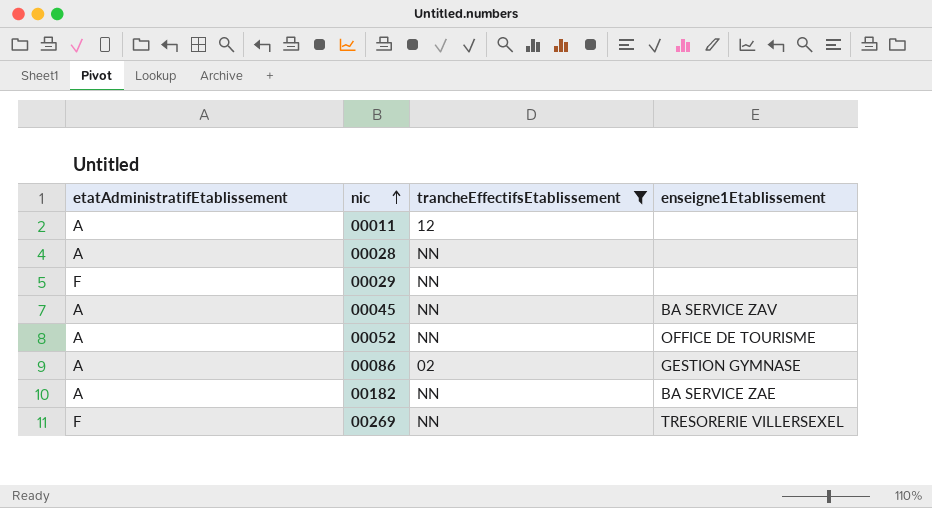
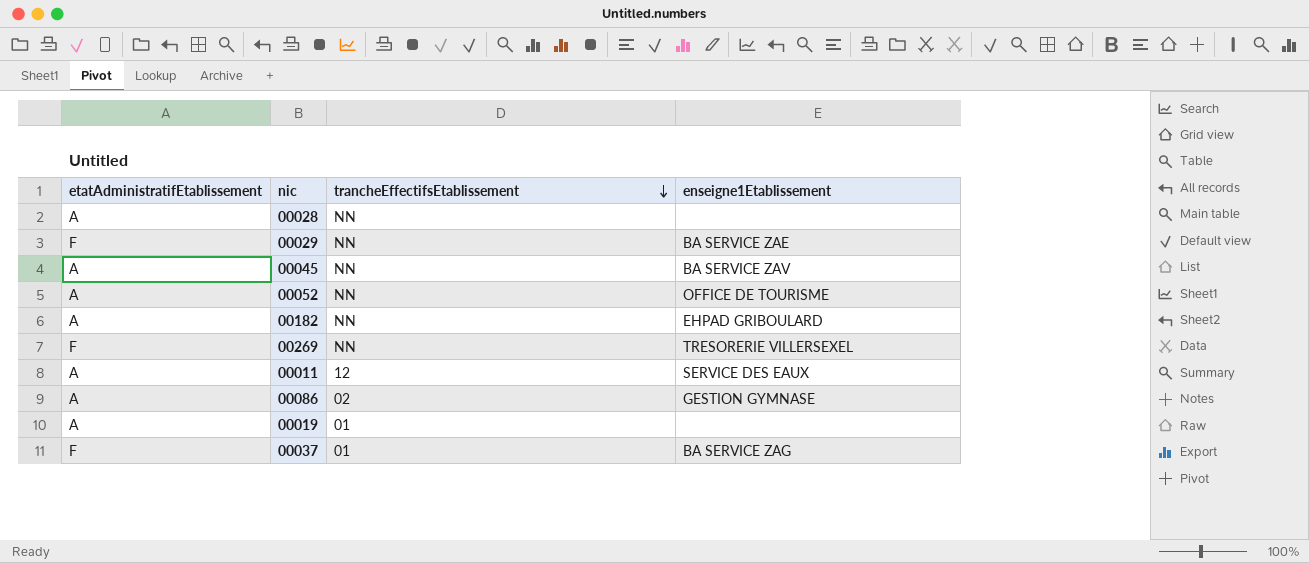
filter: trancheEffectifsEtablissement != 01 -> none
row order: nic ascending -> trancheEffectifsEtablissement descending
00029 | enseigne1Etablissement: none -> BA SERVICE ZAE
00182 | enseigne1Etablissement: BA SERVICE ZAE -> EHPAD GRIBOULARD
00011 | enseigne1Etablissement: none -> SERVICE DES EAUX

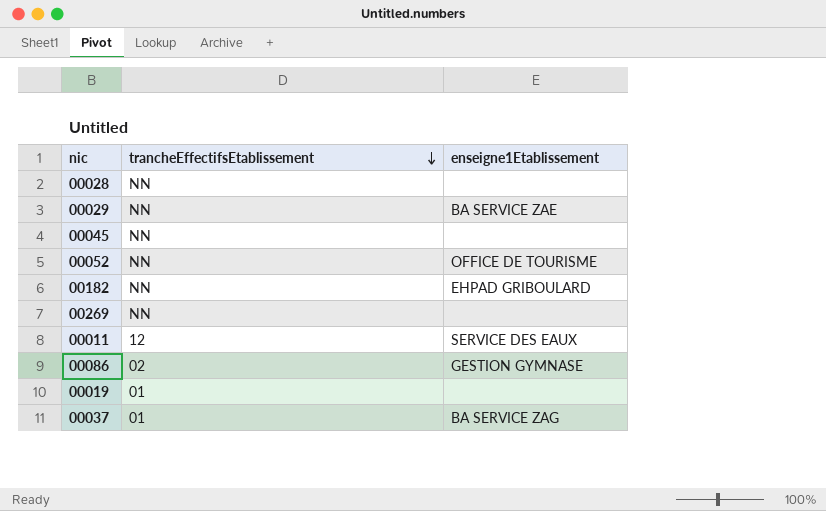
column etatAdministratifEtablissement | position: 1 -> none
00045 | enseigne1Etablissement: BA SERVICE ZAV -> none
00269 | enseigne1Etablissement: TRESORERIE VILLERSEXEL -> none

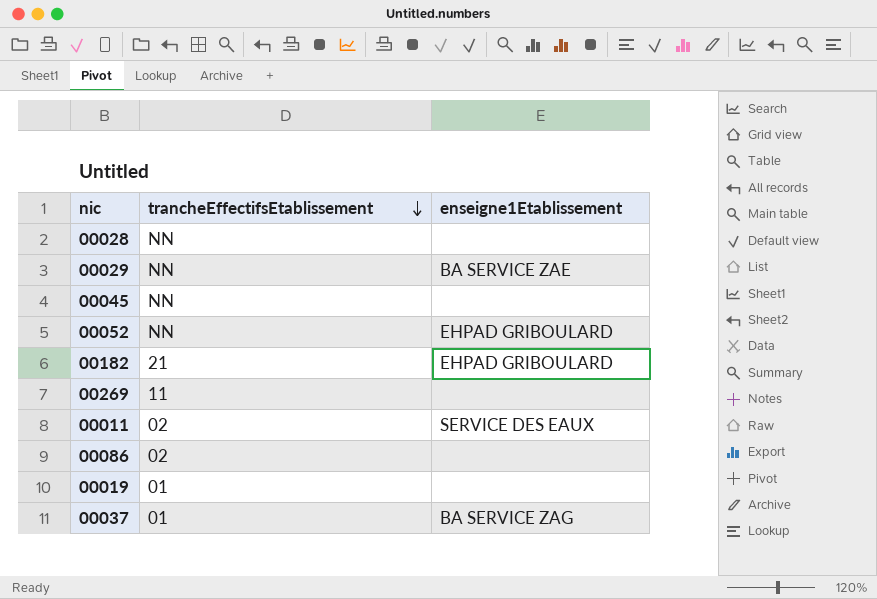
00052 | enseigne1Etablissement: OFFICE DE TOURISME -> EHPAD GRIBOULARD
00182 | trancheEffectifsEtablissement: NN -> 21
00269 | trancheEffectifsEtablissement: NN -> 11
00011 | trancheEffectifsEtablissement: 12 -> 02
00086 | enseigne1Etablissement: GESTION GYMNASE -> none

